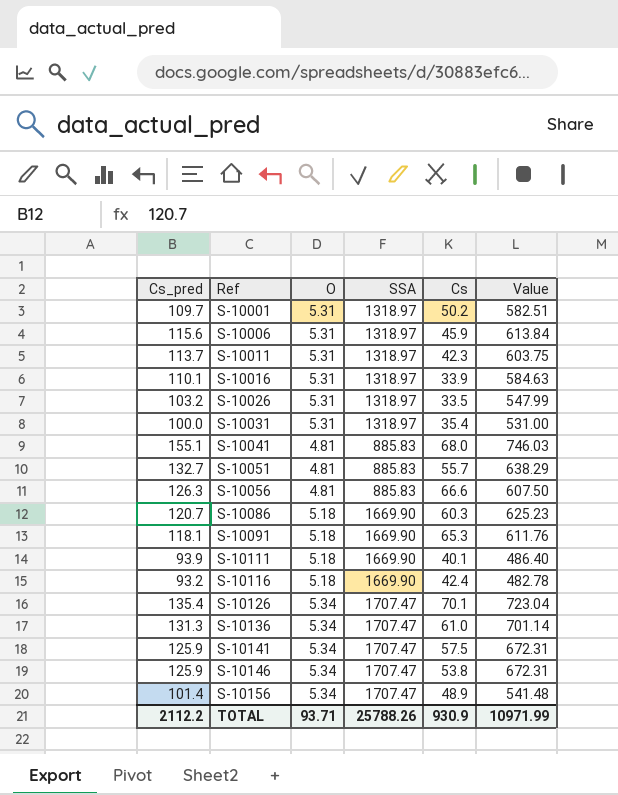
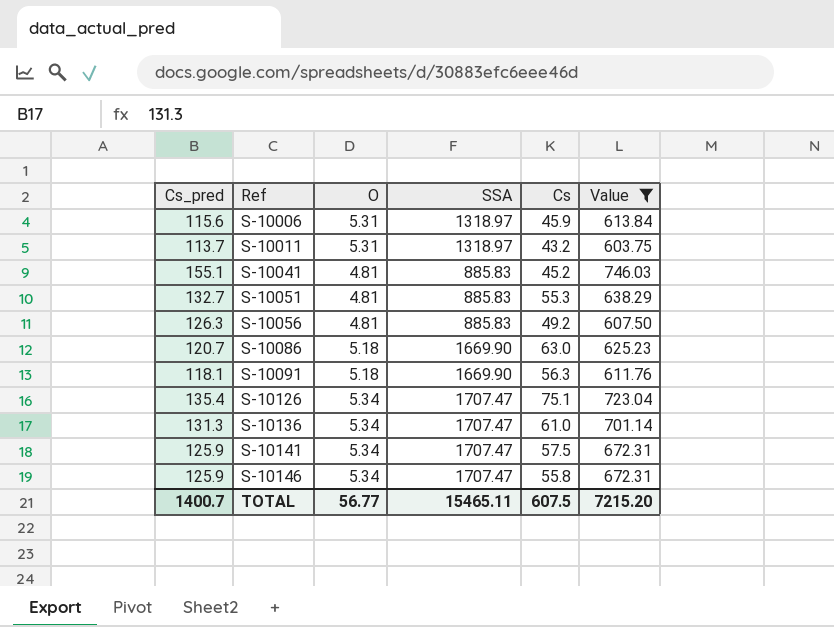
filter: none -> Value >= 603.75
S-10011 | Cs: 42.3 -> 43.2
S-10041 | Cs: 68.0 -> 45.2
S-10051 | Cs: 55.7 -> 55.3
S-10056 | Cs: 66.6 -> 49.2
S-10086 | Cs: 60.3 -> 63.0
S-10091 | Cs: 65.3 -> 56.3
S-10126 | Cs: 70.1 -> 75.1
S-10146 | Cs: 53.8 -> 55.8
TOTAL | Cs_pred: 2112.2 -> 1400.7
TOTAL | O: 93.71 -> 56.77
TOTAL | SSA: 25788.26 -> 15465.11
TOTAL | Cs: 930.9 -> 607.5
TOTAL | Value: 10971.99 -> 7215.20

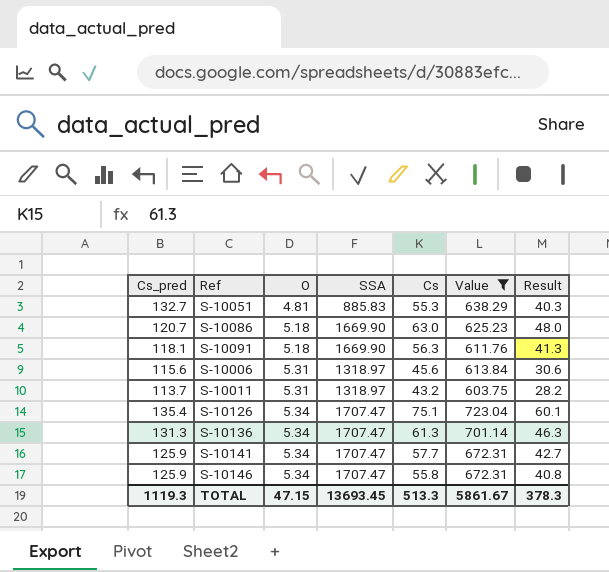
row order: Ref ascending -> O ascending
column Result | formula: none -> [Cs] - 15
row S-10041: 155.1 | 4.81 | 885.83 | 45.2 | 746.03 -> none
row S-10056: 126.3 | 4.81 | 885.83 | 49.2 | 607.50 -> none
S-10006 | Cs: 45.9 -> 45.6
S-10136 | Cs: 61.0 -> 61.3
S-10141 | Cs: 57.5 -> 57.7
TOTAL | Cs_pred: 1400.7 -> 1119.3
TOTAL | O: 56.77 -> 47.15
TOTAL | SSA: 15465.11 -> 13693.45
TOTAL | Cs: 607.5 -> 513.3
TOTAL | Value: 7215.20 -> 5861.67

